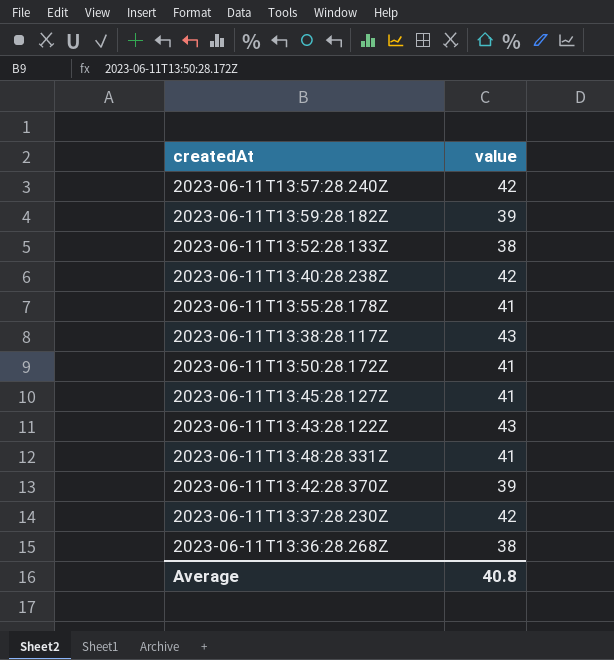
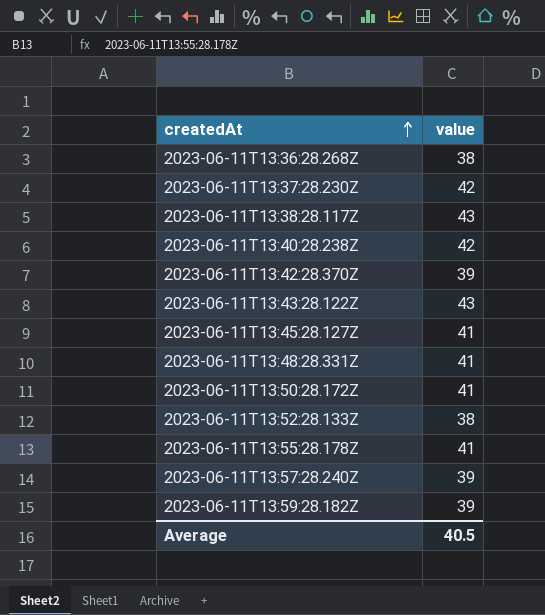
row order: none -> createdAt ascending
2023-06-11T13:57:28.240Z | value: 42 -> 39
Average | value: 40.8 -> 40.5

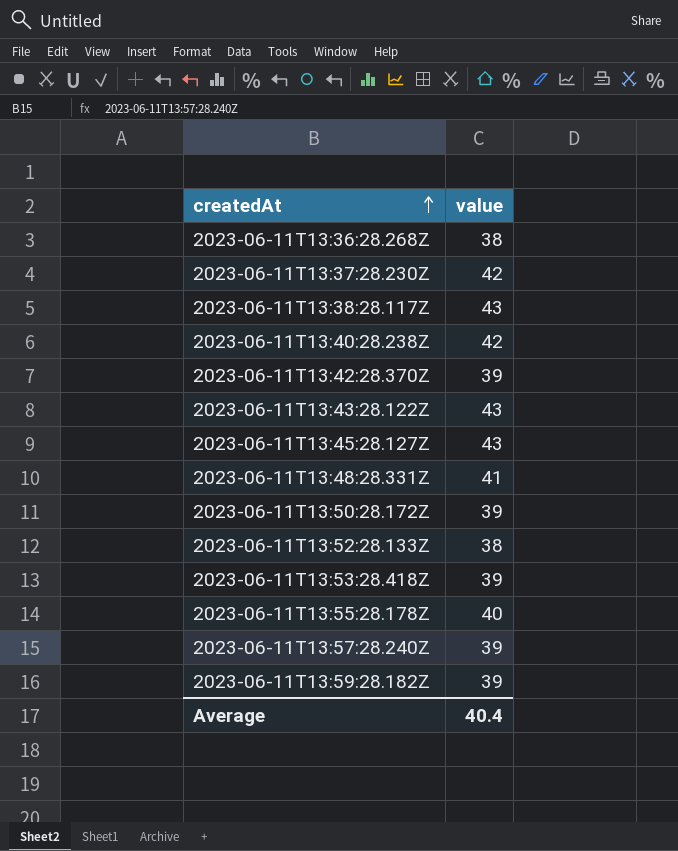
2023-06-11T13:45:28.127Z | value: 41 -> 43
2023-06-11T13:50:28.172Z | value: 41 -> 39
row 2023-06-11T13:53:28.418Z: none -> 39
2023-06-11T13:55:28.178Z | value: 41 -> 40
Average | value: 40.5 -> 40.4

